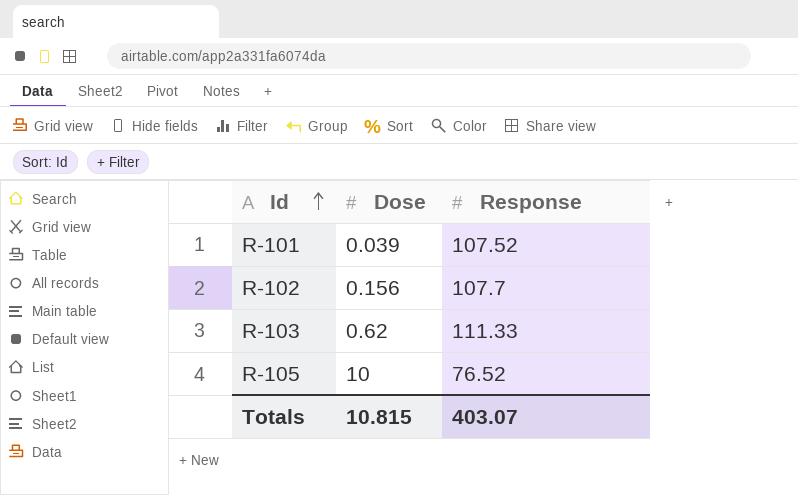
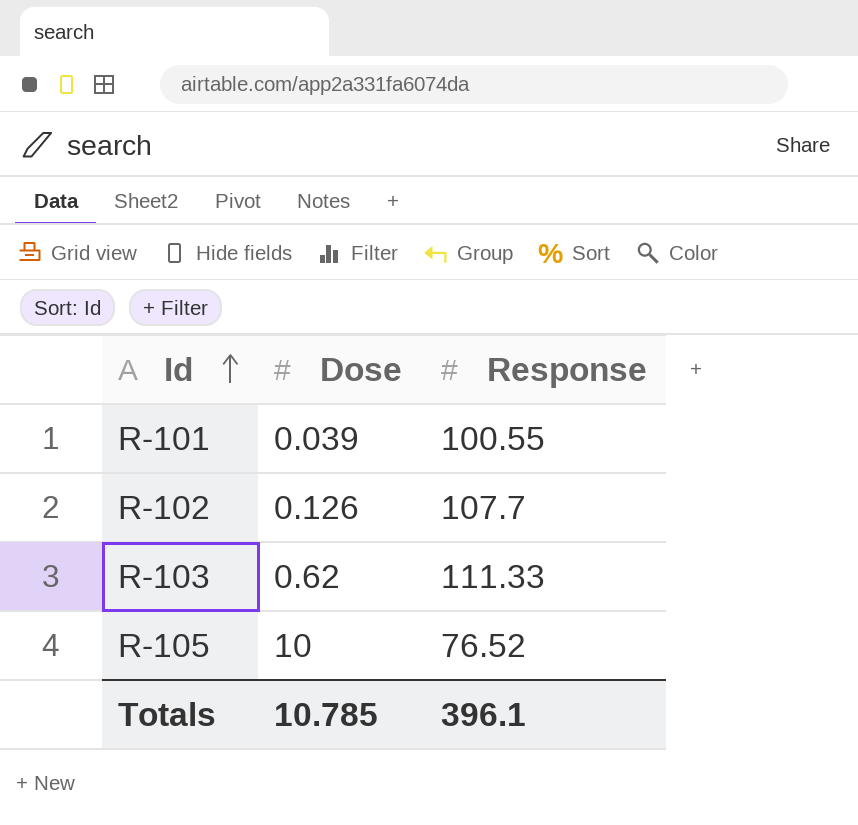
R-101 | Response: 107.52 -> 100.55
R-102 | Dose: 0.156 -> 0.126
Totals | Dose: 10.815 -> 10.785
Totals | Response: 403.07 -> 396.1

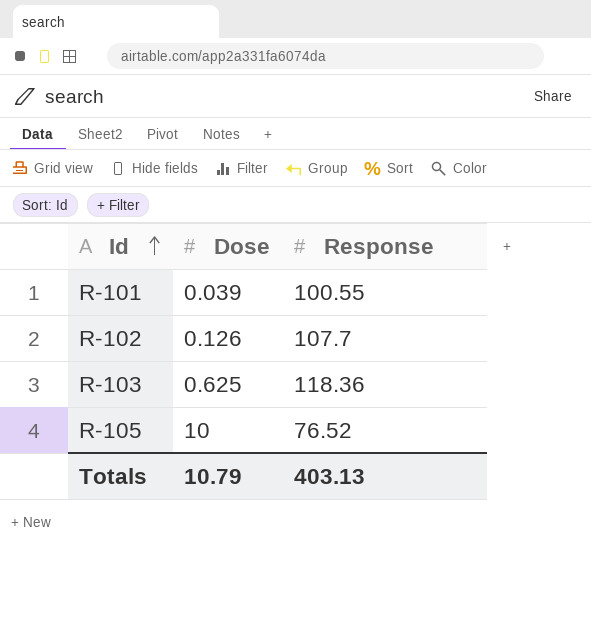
R-103 | Dose: 0.62 -> 0.625
R-103 | Response: 111.33 -> 118.36
Totals | Dose: 10.785 -> 10.79
Totals | Response: 396.1 -> 403.13

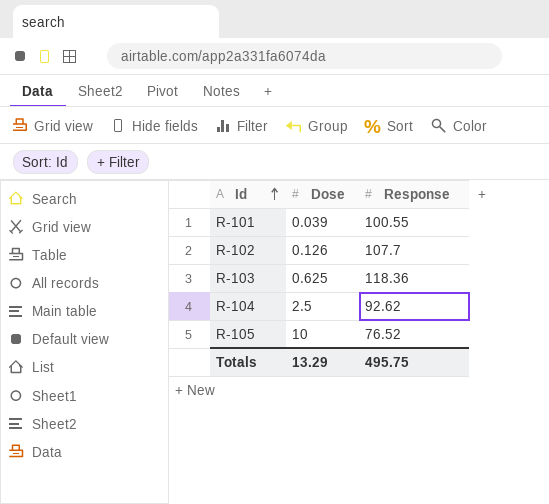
row R-104: none -> 2.5 | 92.62
Totals | Dose: 10.79 -> 13.29
Totals | Response: 403.13 -> 495.75

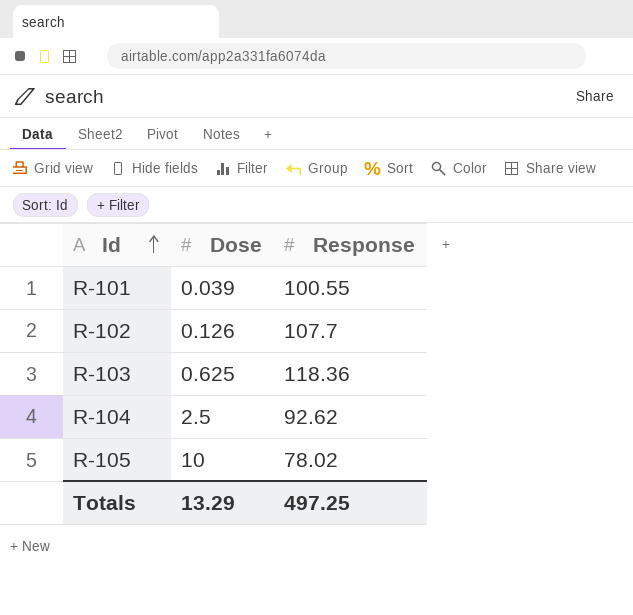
R-105 | Response: 76.52 -> 78.02
Totals | Response: 495.75 -> 497.25

